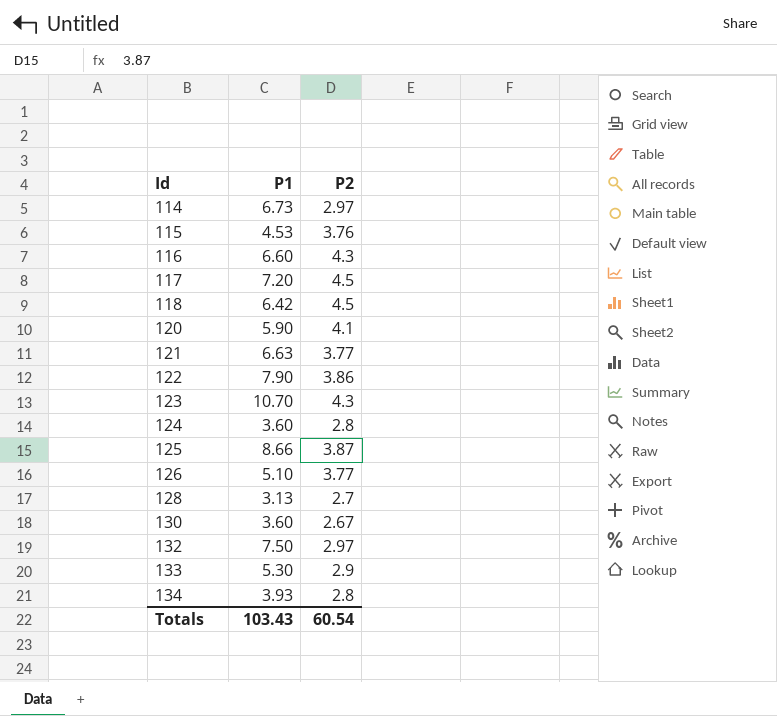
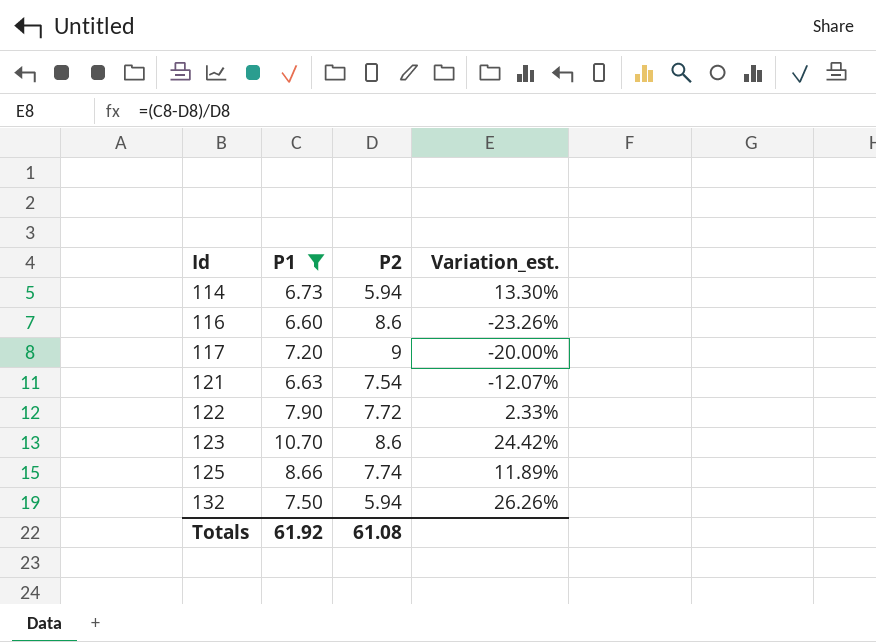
filter: none -> P1 >= 6.60
column Variation_est. | formula: none -> ([P1] - [P2]) / [P2]
114 | P2: 2.97 -> 5.94
116 | P2: 4.3 -> 8.6
117 | P2: 4.5 -> 9
121 | P2: 3.77 -> 7.54
122 | P2: 3.86 -> 7.72
123 | P2: 4.3 -> 8.6
125 | P2: 3.87 -> 7.74
132 | P2: 2.97 -> 5.94
Totals | P1: 103.43 -> 61.92
Totals | P2: 60.54 -> 61.08

